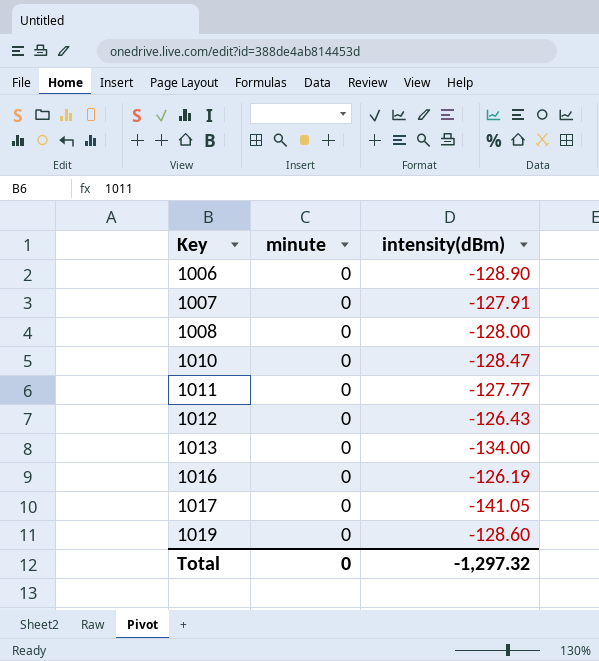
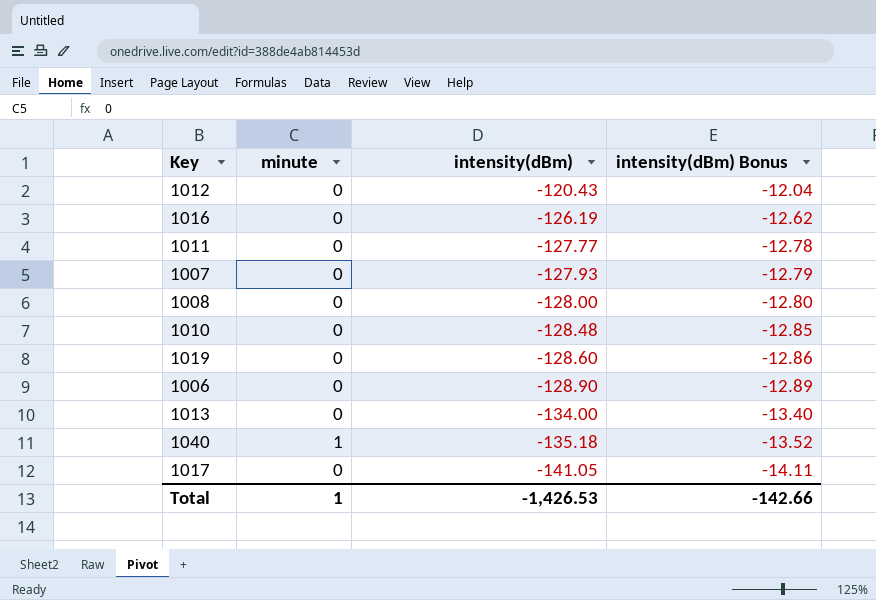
row order: Key ascending -> intensity(dBm) descending
column intensity(dBm) Bonus | formula: none -> [intensity(dBm)] * 0.1
1012 | intensity(dBm): -126.43 -> -120.43
1007 | intensity(dBm): -127.91 -> -127.93
1010 | intensity(dBm): -128.47 -> -128.48
row 1040: none -> 1 | -135.18 | -13.52
Total | minute: 0 -> 1
Total | intensity(dBm): -1,297.32 -> -1,426.53

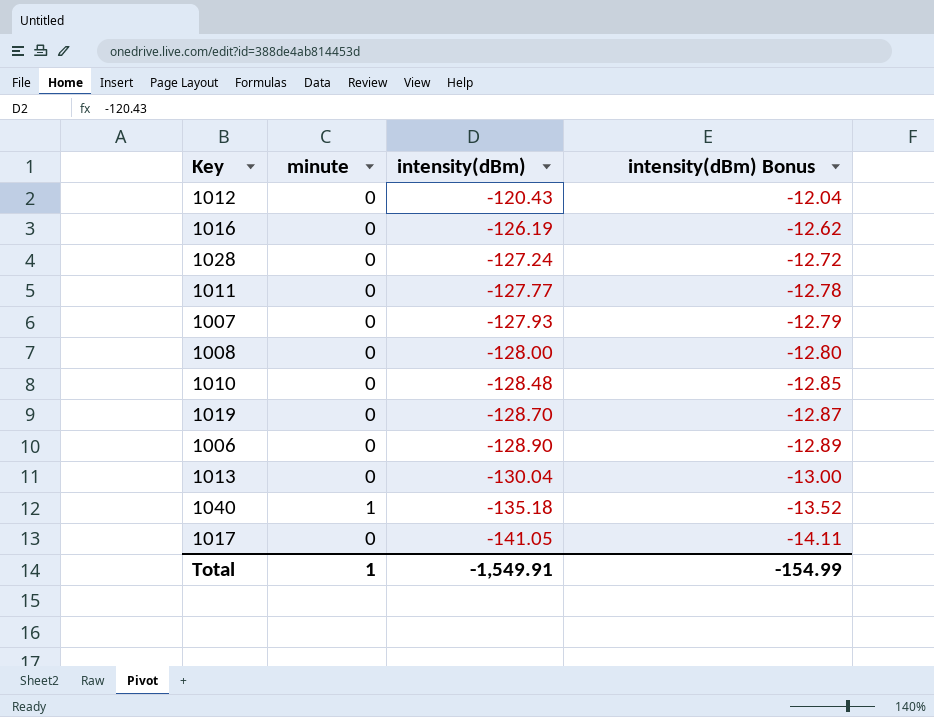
row 1028: none -> 0 | -127.24 | -12.72
1019 | intensity(dBm): -128.60 -> -128.70
1019 | intensity(dBm) Bonus: -12.86 -> -12.87
1013 | intensity(dBm): -134.00 -> -130.04
1013 | intensity(dBm) Bonus: -13.40 -> -13.00
Total | intensity(dBm): -1,426.53 -> -1,549.91
Total | intensity(dBm) Bonus: -142.66 -> -154.99

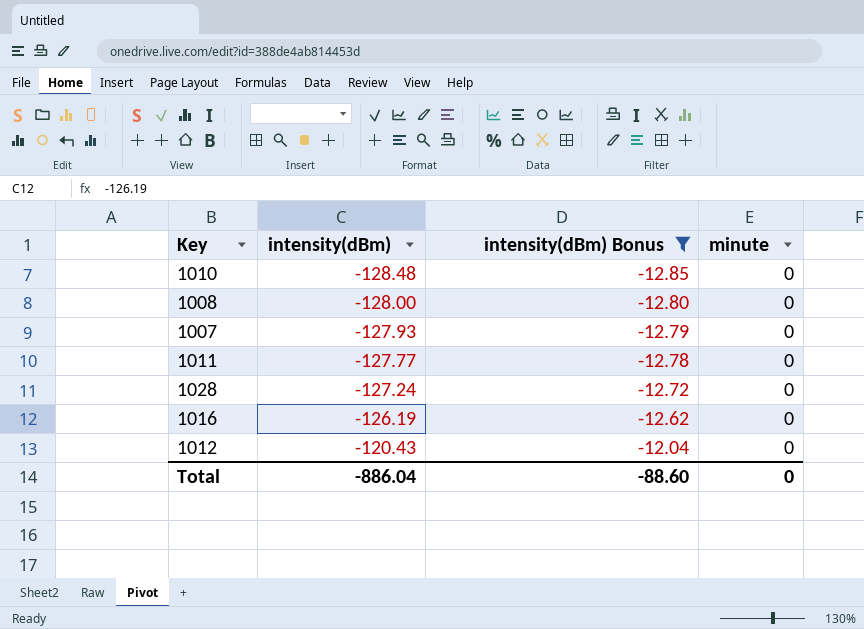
filter: none -> intensity(dBm) Bonus >= -12.85
row order: intensity(dBm) descending -> intensity(dBm) ascending
column minute | position: 2 -> 4
Total | intensity(dBm): -1,549.91 -> -886.04
Total | intensity(dBm) Bonus: -154.99 -> -88.60
Total | minute: 1 -> 0

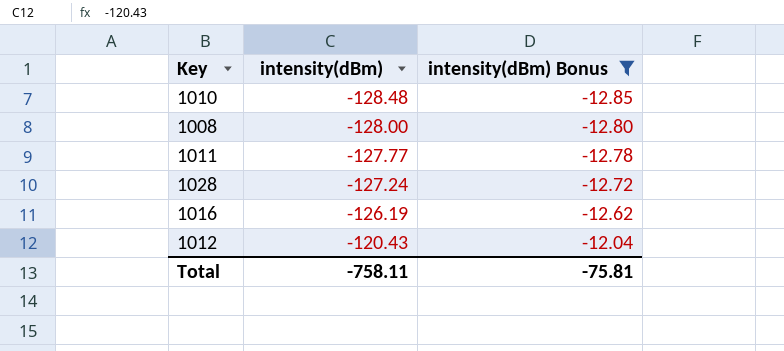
column minute | position: 4 -> none
row 1007: -127.93 | -12.79 | 0 -> none
Total | intensity(dBm): -886.04 -> -758.11
Total | intensity(dBm) Bonus: -88.60 -> -75.81

